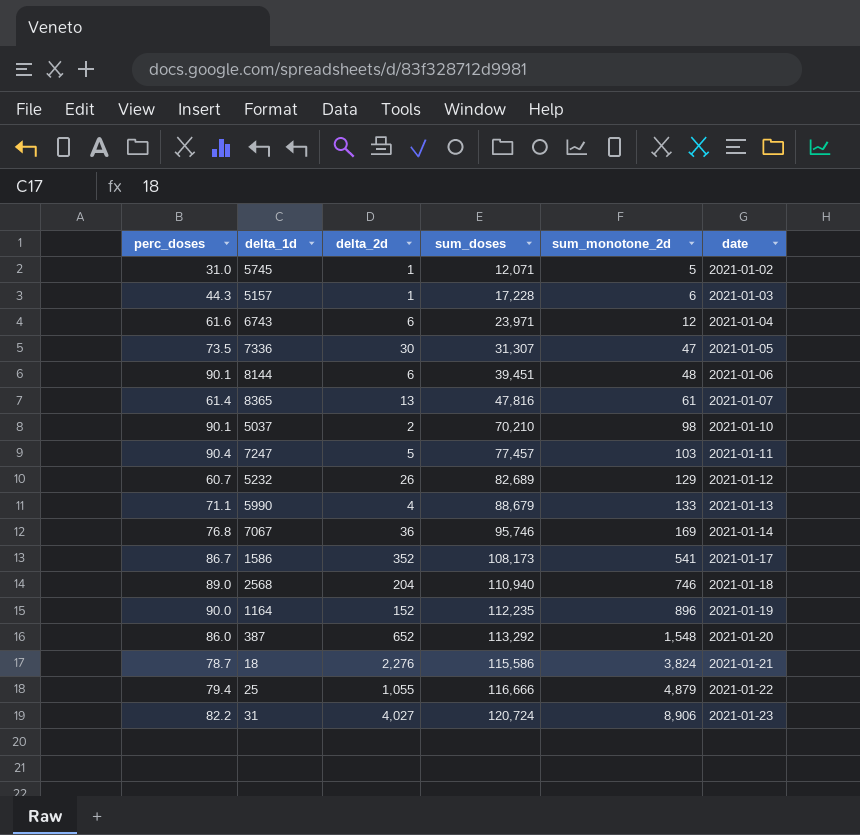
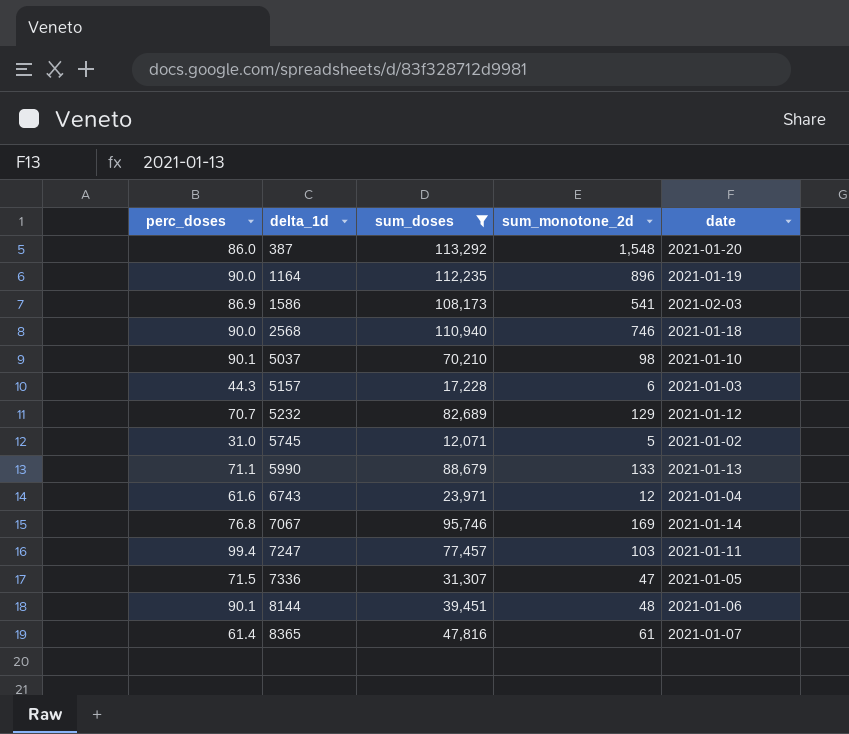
filter: none -> sum_doses <= 113,292
row order: sum_doses ascending -> delta_1d ascending
column delta_2d | position: 3 -> none
1586 | perc_doses: 86.7 -> 86.9
1586 | date: 2021-01-17 -> 2021-02-03
2568 | perc_doses: 89.0 -> 90.0
5232 | perc_doses: 60.7 -> 70.7
7247 | perc_doses: 90.4 -> 99.4
7336 | perc_doses: 73.5 -> 71.5

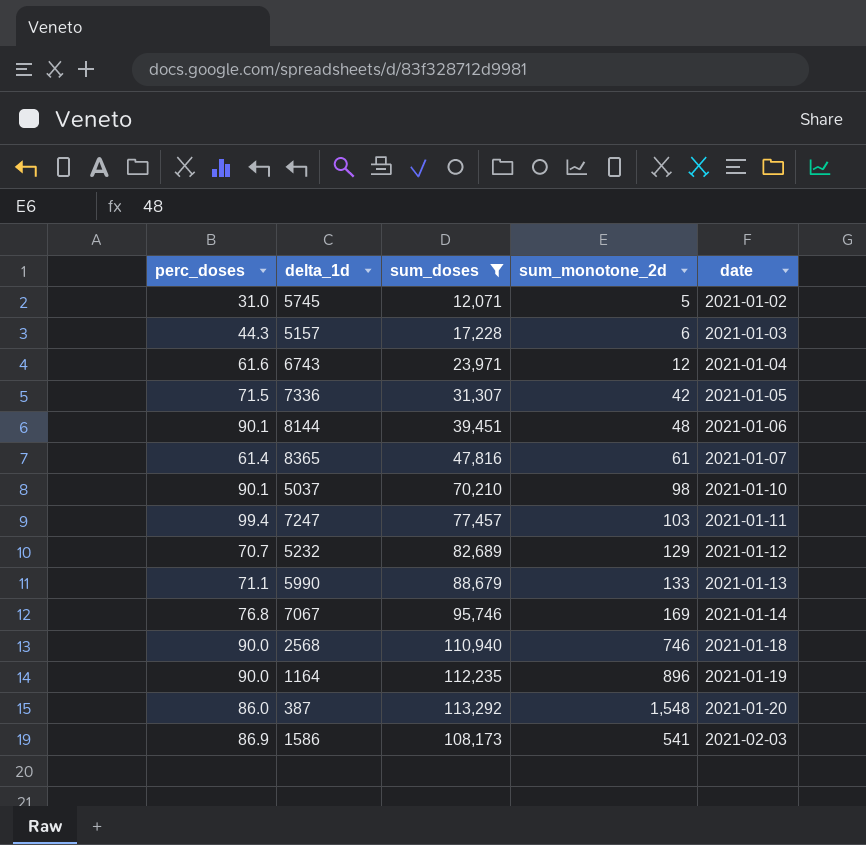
row order: delta_1d ascending -> date ascending
7336 | sum_monotone_2d: 47 -> 42

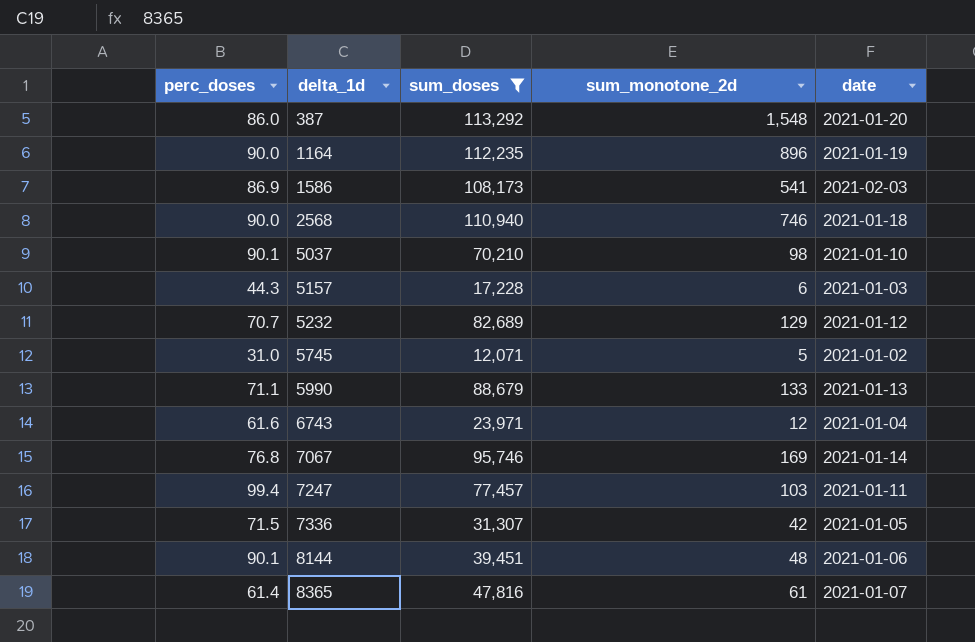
row order: date ascending -> delta_1d ascending

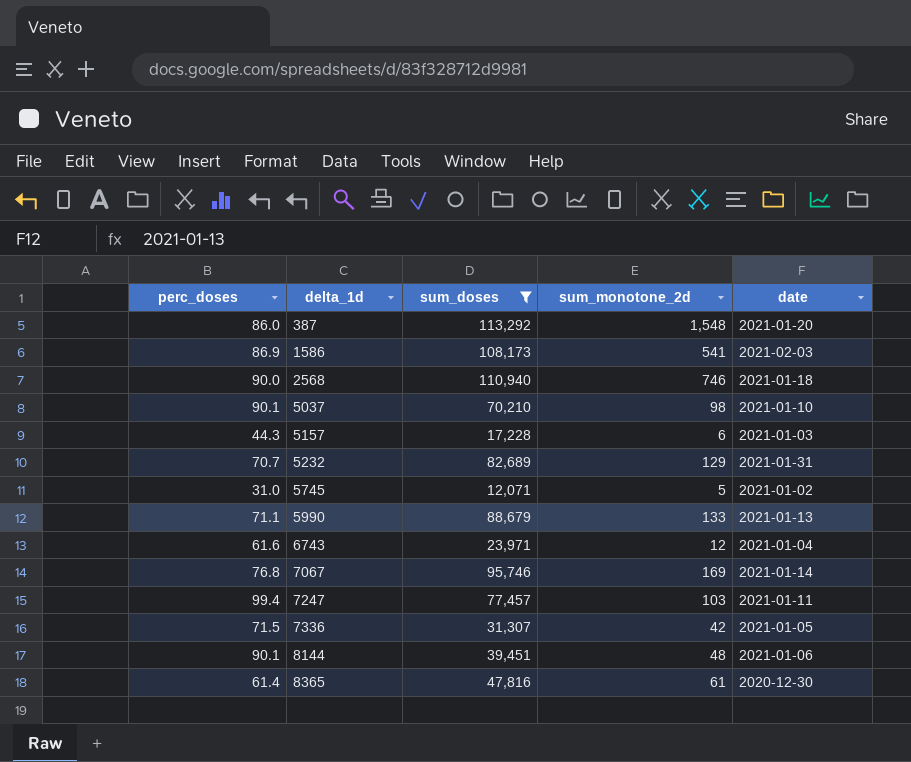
row 1164: 90.0 | 112,235 | 896 | 2021-01-19 -> none
5232 | date: 2021-01-12 -> 2021-01-31
8365 | date: 2021-01-07 -> 2020-12-30

